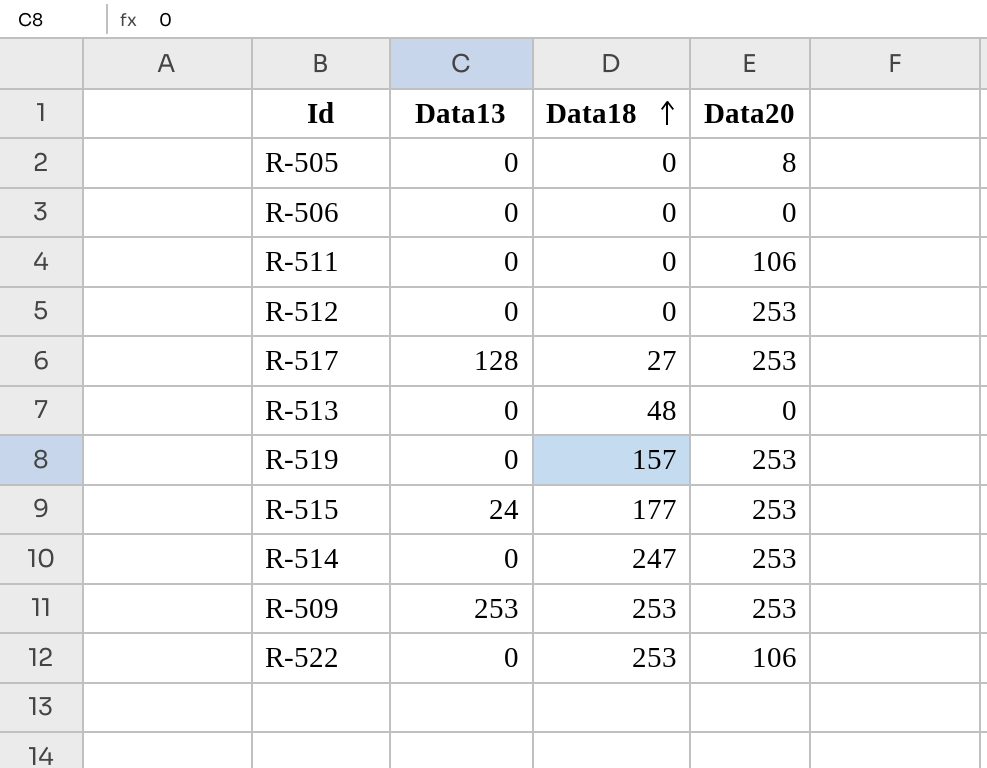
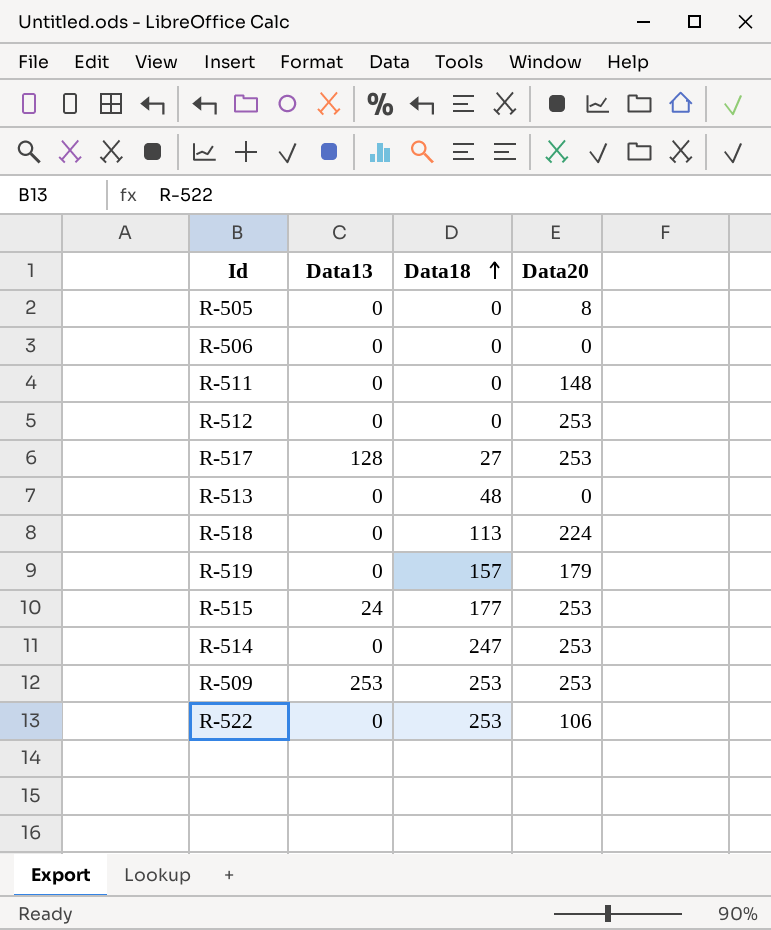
R-511 | Data20: 106 -> 148
row R-518: none -> 0 | 113 | 224
R-519 | Data20: 253 -> 179

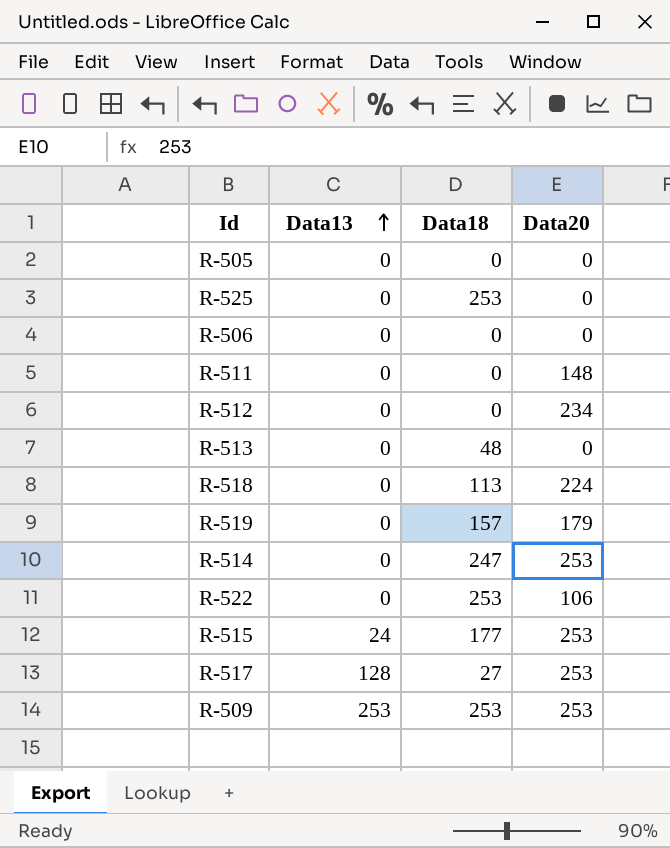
row order: Data18 ascending -> Data13 ascending
R-505 | Data20: 8 -> 0
row R-525: none -> 0 | 253 | 0
R-512 | Data20: 253 -> 234

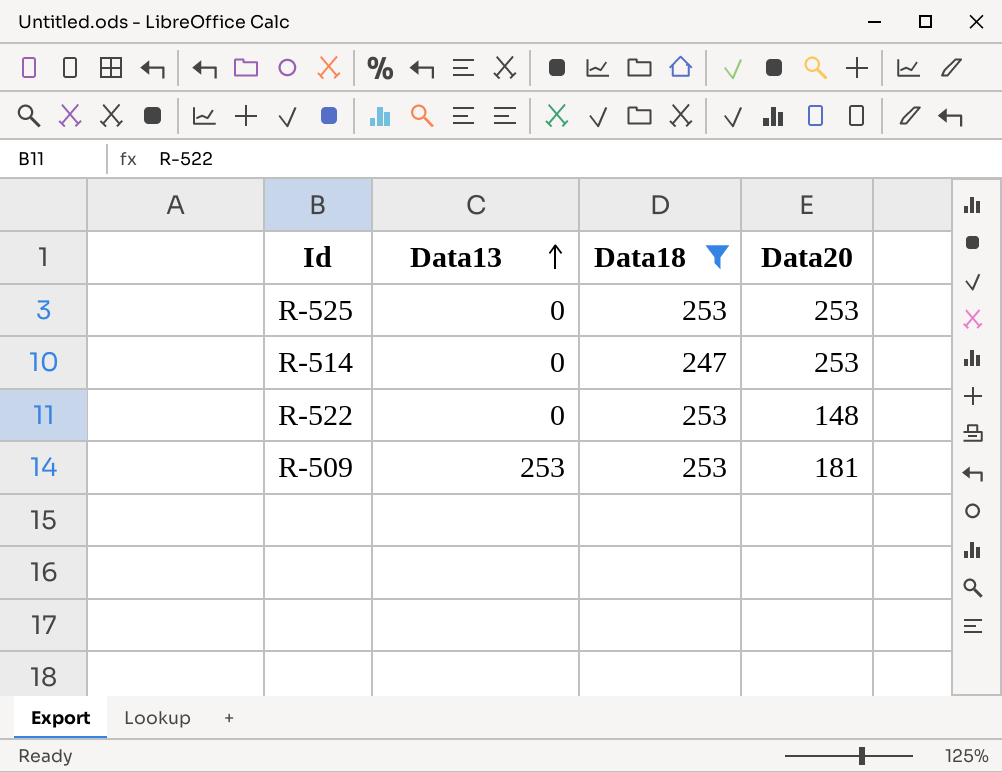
filter: none -> Data18 >= 247
R-525 | Data20: 0 -> 253
R-522 | Data20: 106 -> 148
R-509 | Data20: 253 -> 181

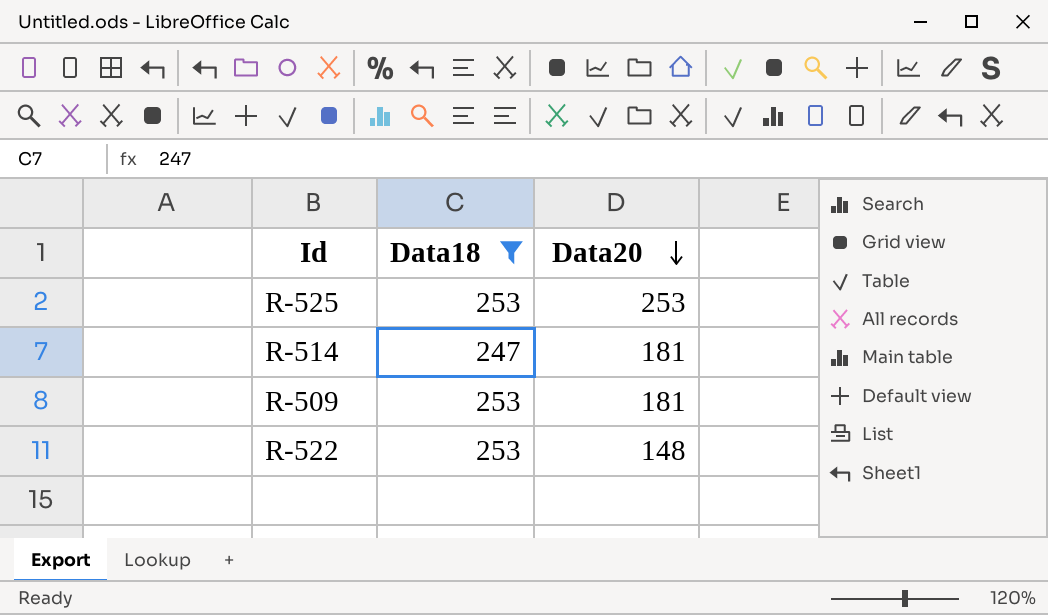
row order: Data13 ascending -> Data20 descending
column Data13 | position: 2 -> none
R-514 | Data20: 253 -> 181

